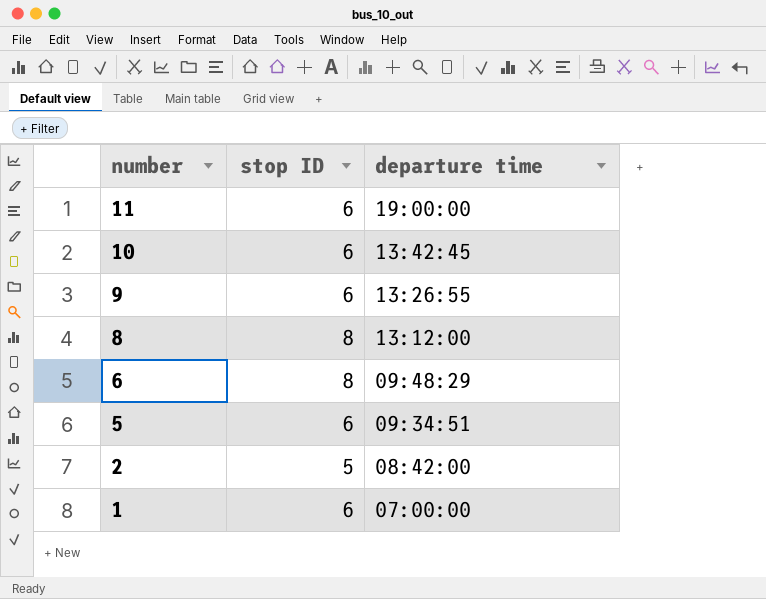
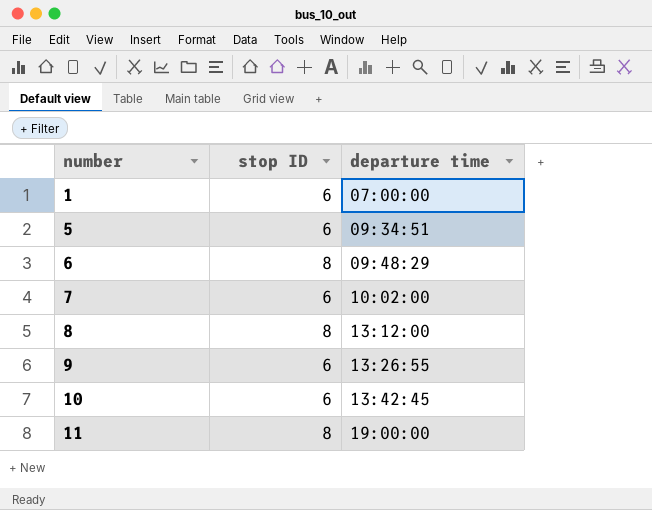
row order: number descending -> number ascending
row 2: 5 | 08:42:00 -> none
row 7: none -> 6 | 10:02:00
11 | stop ID: 6 -> 8

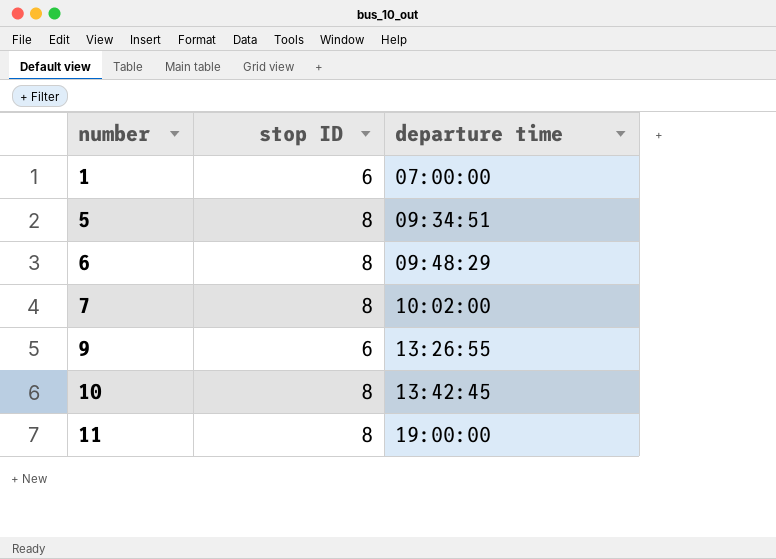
row 8: 8 | 13:12:00 -> none
5 | stop ID: 6 -> 8
7 | stop ID: 6 -> 8
10 | stop ID: 6 -> 8

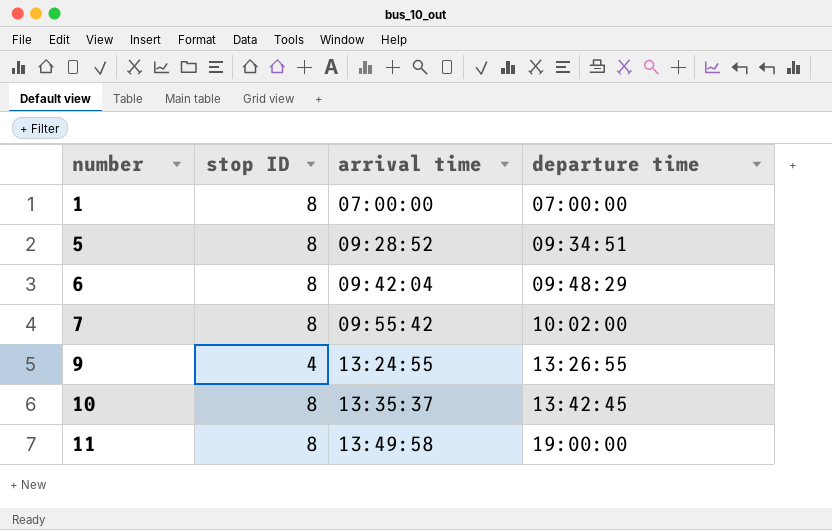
column arrival time | position: none -> 3
1 | stop ID: 6 -> 8
9 | stop ID: 6 -> 4

